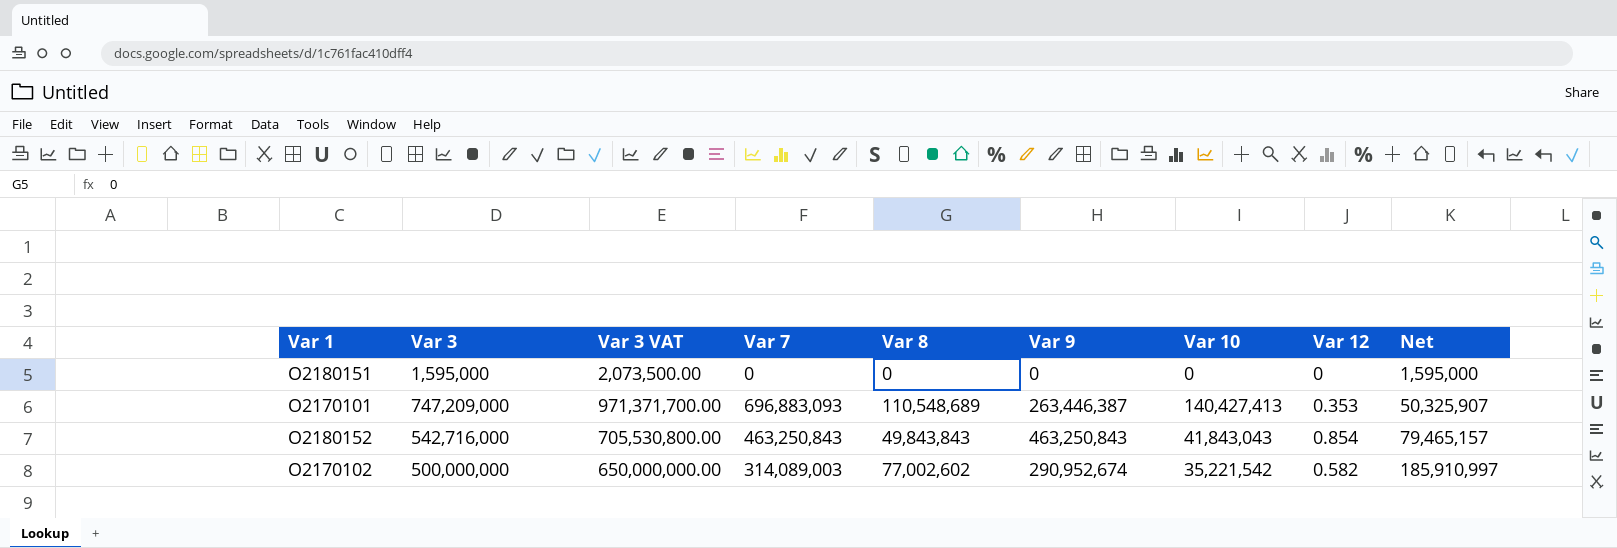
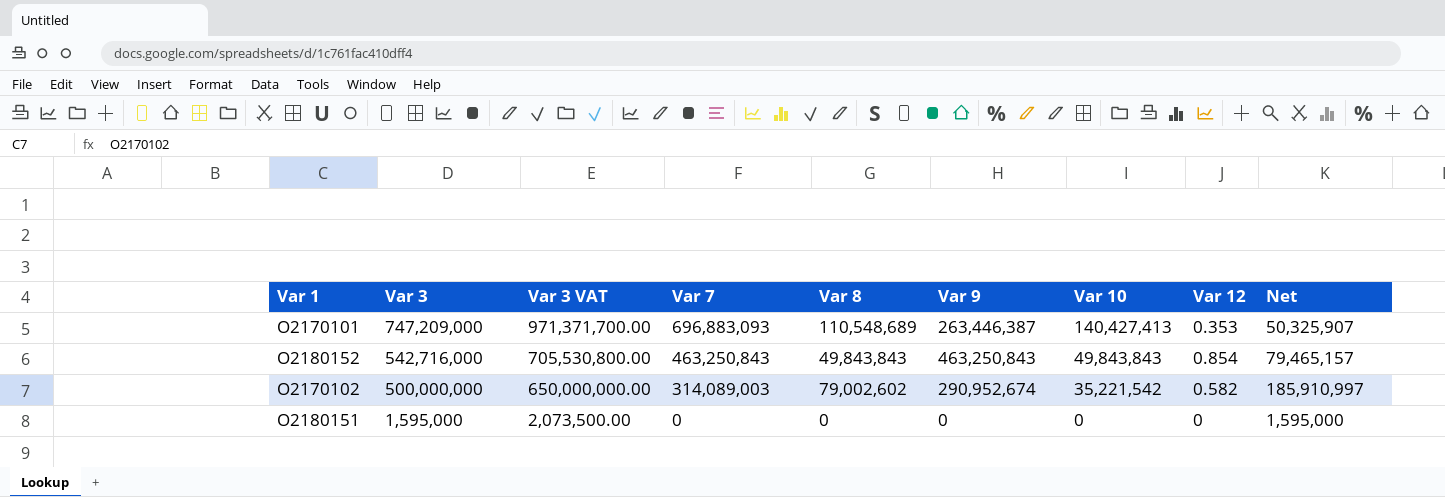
row order: Net ascending -> Var 3 descending
O2180152 | Var 10: 41,843,043 -> 49,843,843
O2170102 | Var 8: 77,002,602 -> 79,002,602

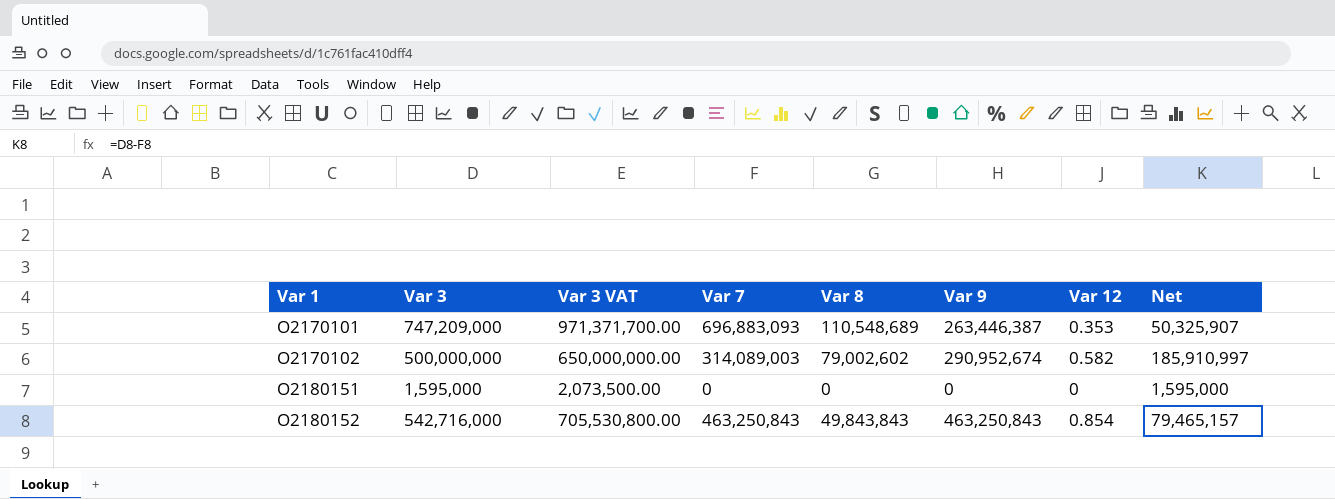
row order: Var 3 descending -> Var 1 ascending
column Var 10 | position: 7 -> none

